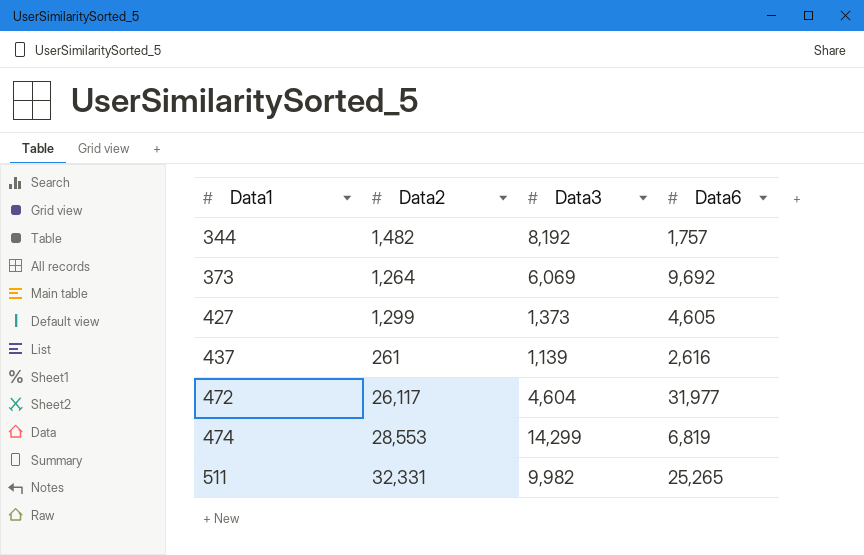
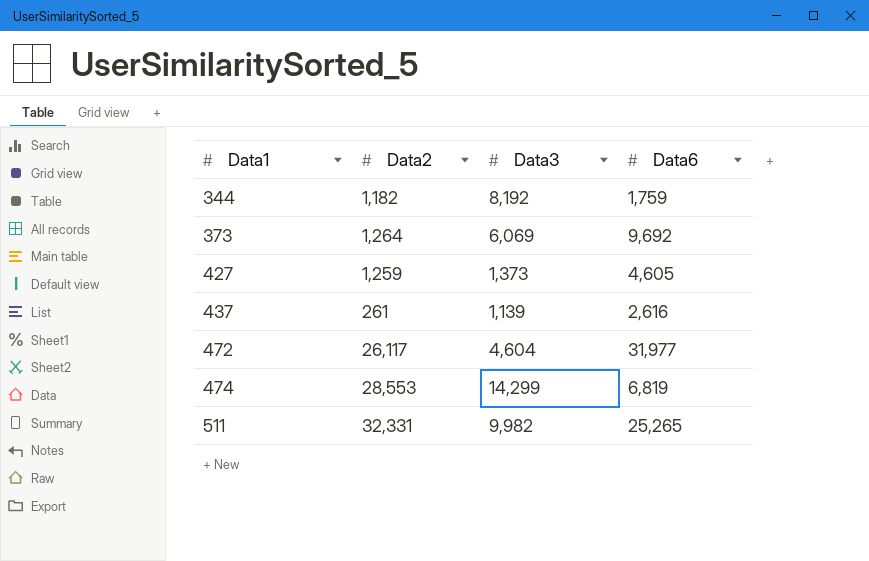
344 | Data2: 1,482 -> 1,182
344 | Data6: 1,757 -> 1,759
427 | Data2: 1,299 -> 1,259

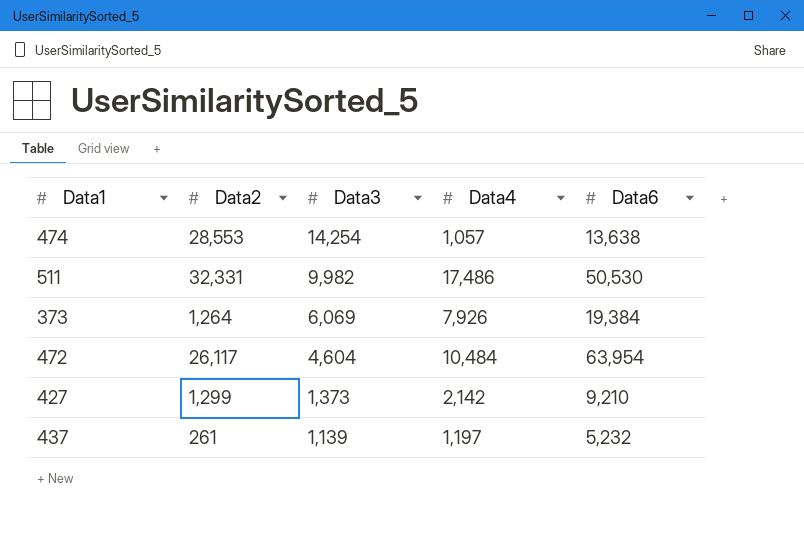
row order: Data1 ascending -> Data3 descending
column Data4 | position: none -> 4
row 344: 1,182 | 8,192 | 1,759 -> none
474 | Data3: 14,299 -> 14,254
474 | Data6: 6,819 -> 13,638
511 | Data6: 25,265 -> 50,530
373 | Data6: 9,692 -> 19,384
472 | Data6: 31,977 -> 63,954
427 | Data2: 1,259 -> 1,299
427 | Data6: 4,605 -> 9,210
437 | Data6: 2,616 -> 5,232

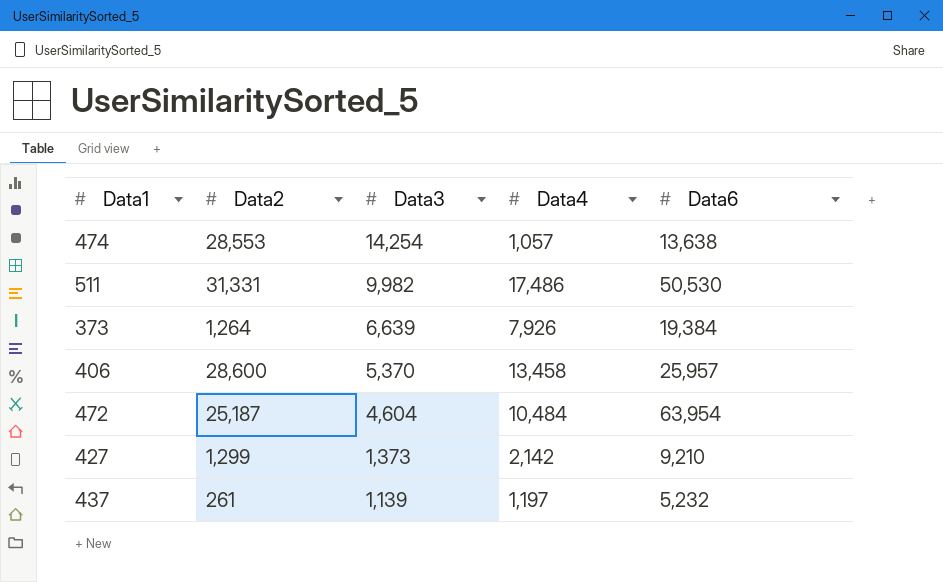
511 | Data2: 32,331 -> 31,331
373 | Data3: 6,069 -> 6,639
row 406: none -> 28,600 | 5,370 | 13,458 | 25,957
472 | Data2: 26,117 -> 25,187

